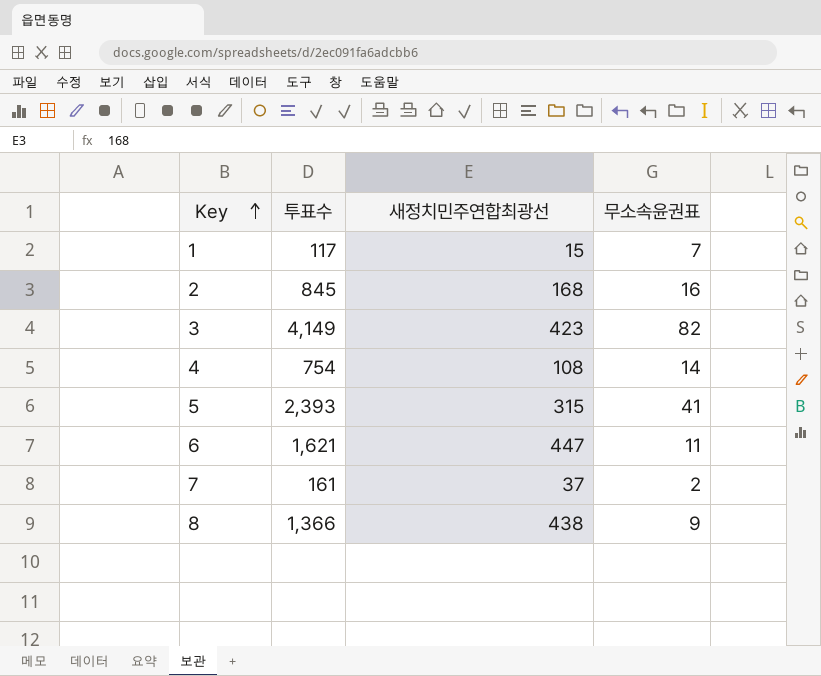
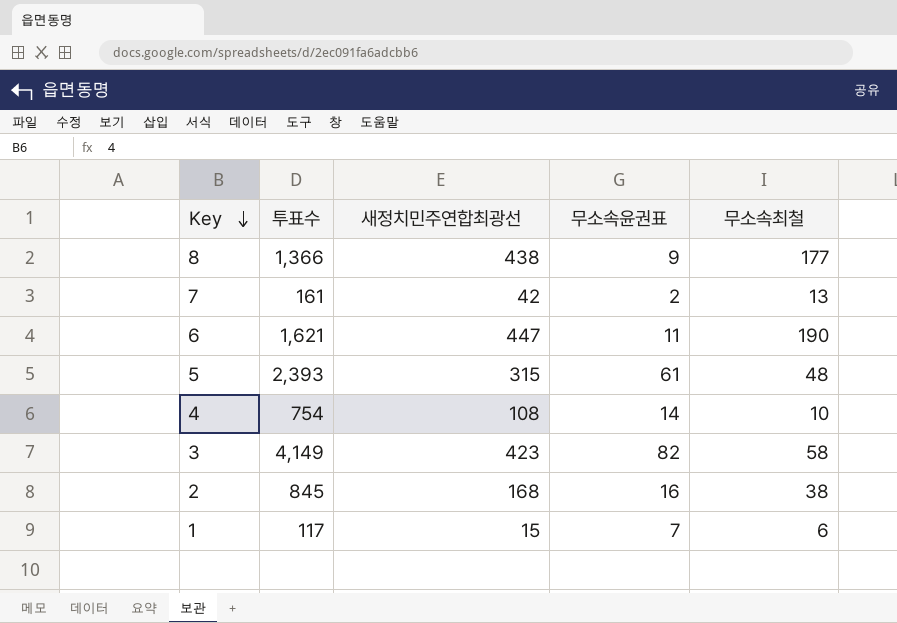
row order: Key ascending -> Key descending
column 무소속최철 | position: none -> 5
7 | 새정치민주연합최광선: 37 -> 42
5 | 무소속윤권표: 41 -> 61

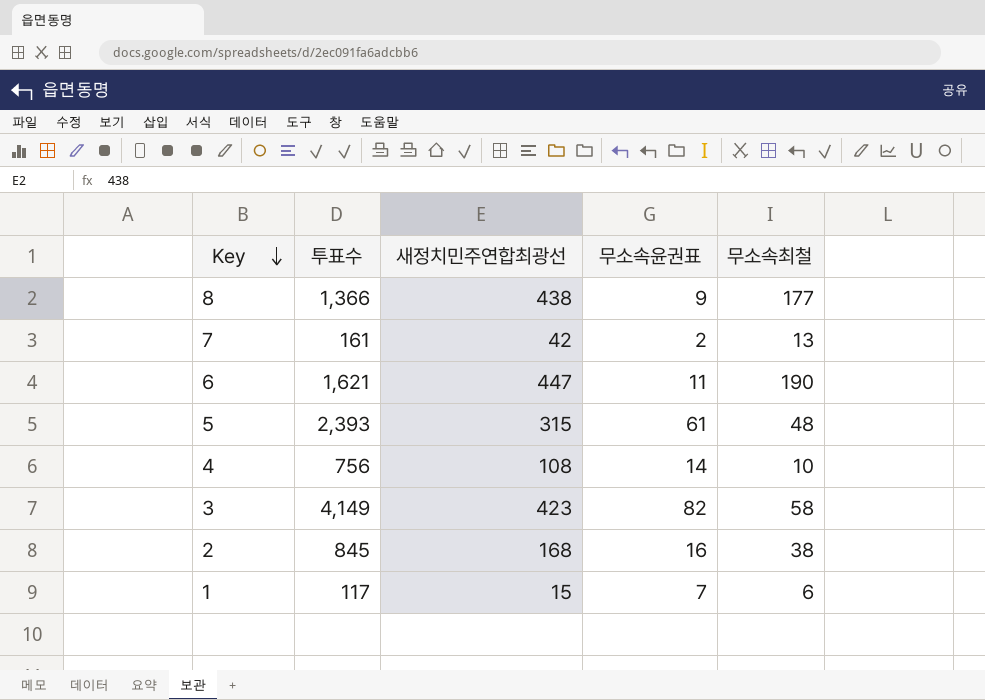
4 | 투표수: 754 -> 756

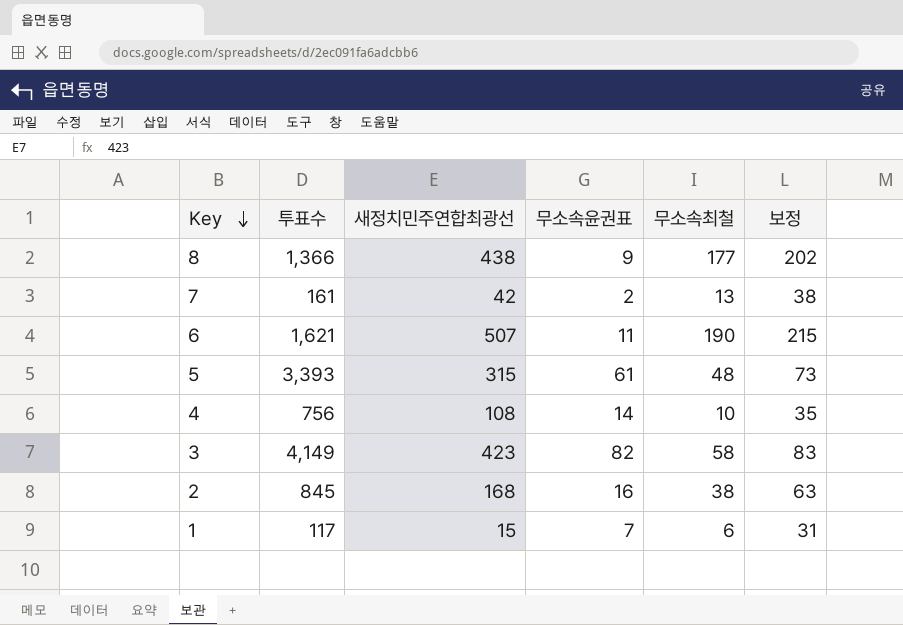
column 보정 | formula: none -> [무소속최철] + 25
6 | 새정치민주연합최광선: 447 -> 507
5 | 투표수: 2,393 -> 3,393

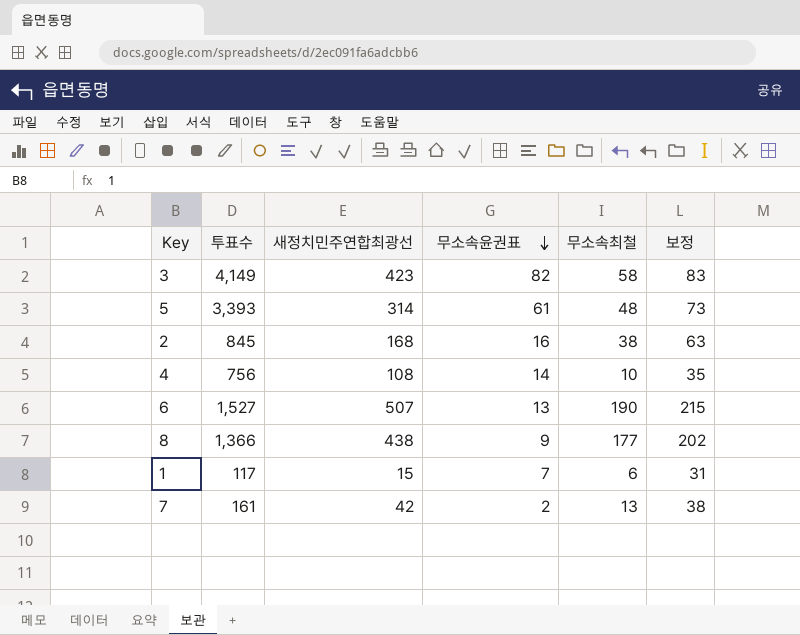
row order: Key descending -> 무소속윤권표 descending
5 | 새정치민주연합최광선: 315 -> 314
6 | 투표수: 1,621 -> 1,527
6 | 무소속윤권표: 11 -> 13

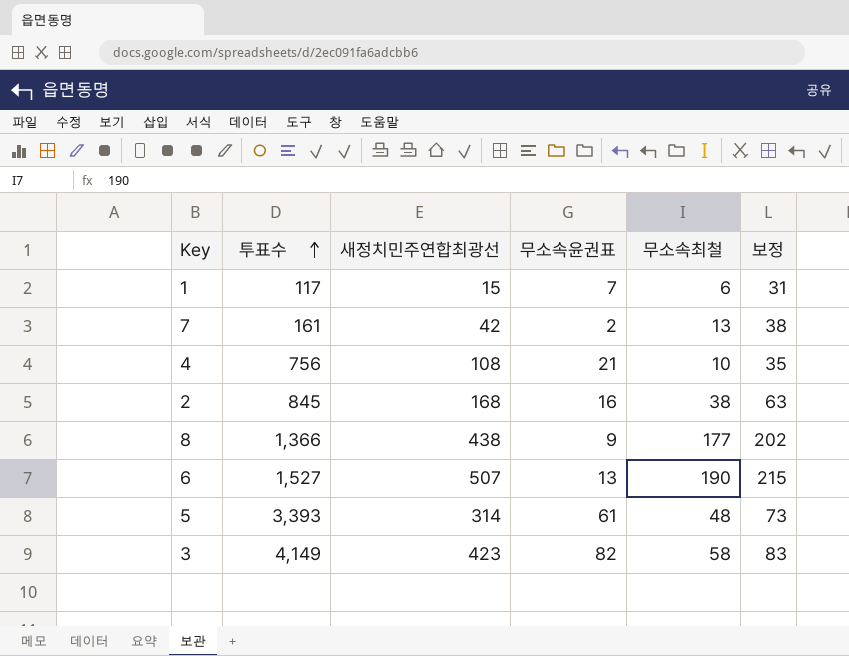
row order: 무소속윤권표 descending -> 투표수 ascending
4 | 무소속윤권표: 14 -> 21

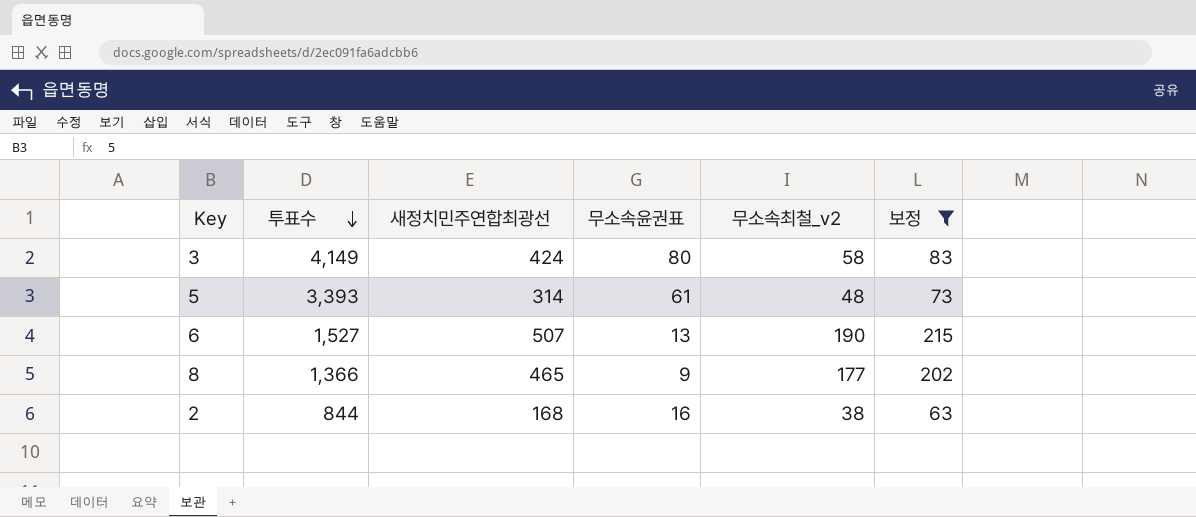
filter: none -> 보정 >= 63
row order: 투표수 ascending -> 투표수 descending
column name: 무소속최철 -> 무소속최철_v2
3 | 새정치민주연합최광선: 423 -> 424
3 | 무소속윤권표: 82 -> 80
8 | 새정치민주연합최광선: 438 -> 465
2 | 투표수: 845 -> 844

